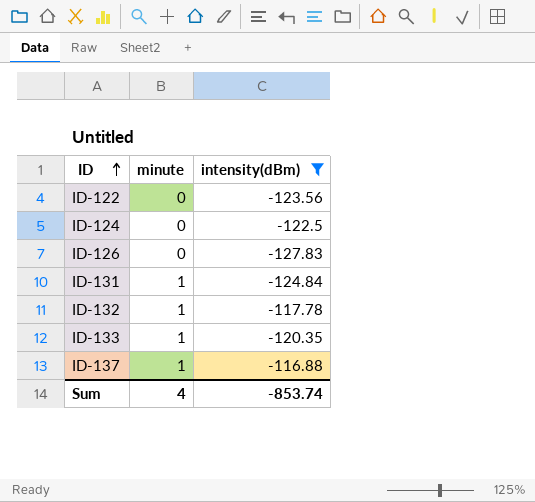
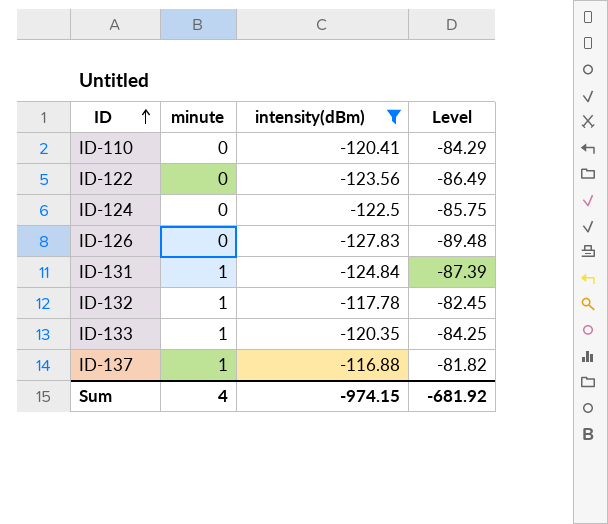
column Level | formula: none -> [intensity(dBm)] * 0.7
row ID-110: none -> 0 | -120.41 | -84.29
Sum | intensity(dBm): -853.74 -> -974.15

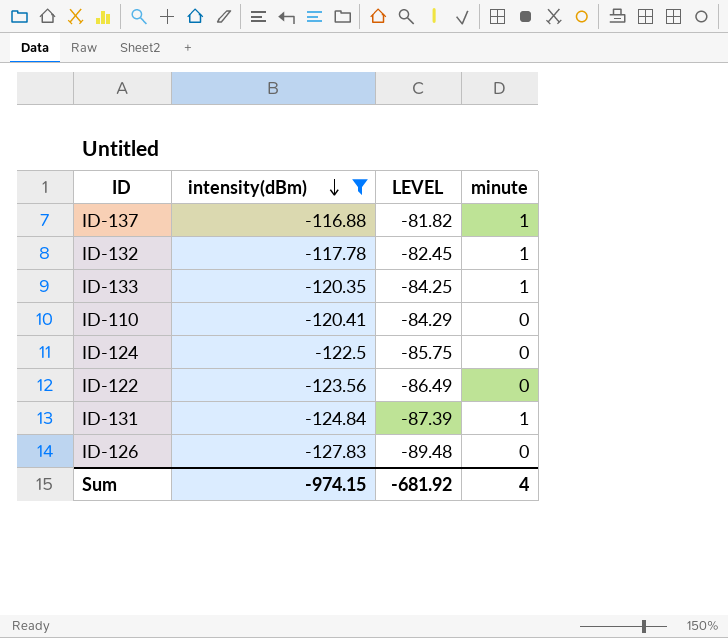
row order: ID ascending -> intensity(dBm) descending
column name: Level -> LEVEL
column minute | position: 2 -> 4

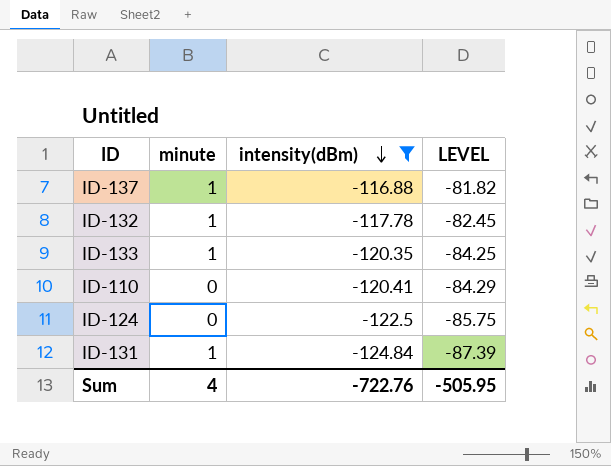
column minute | position: 4 -> 2
row ID-122: -123.56 | -86.49 | 0 -> none
row ID-126: -127.83 | -89.48 | 0 -> none
Sum | intensity(dBm): -974.15 -> -722.76
Sum | LEVEL: -681.92 -> -505.95

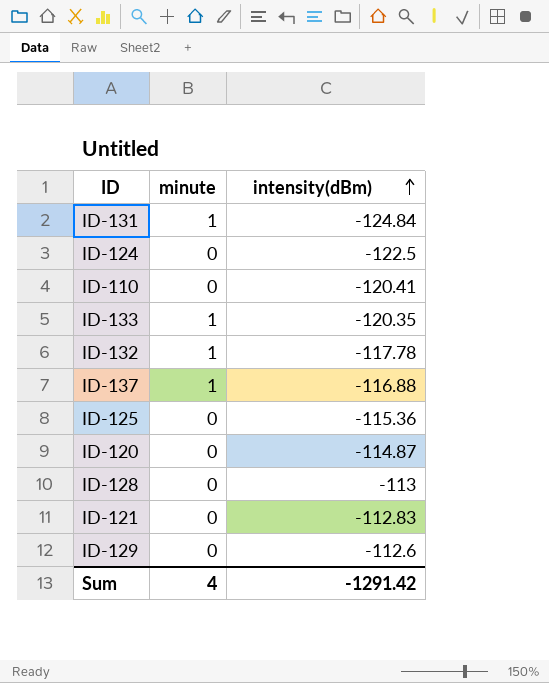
filter: intensity(dBm) <= -116.88 -> none
row order: intensity(dBm) descending -> intensity(dBm) ascending
column LEVEL | formula: [intensity(dBm)] * 0.7 -> none
Sum | intensity(dBm): -722.76 -> -1291.42

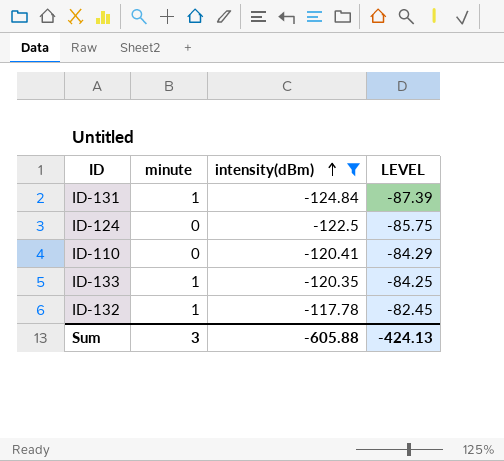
filter: none -> intensity(dBm) <= -117.78
column LEVEL | formula: none -> [intensity(dBm)] * 0.7
Sum | minute: 4 -> 3
Sum | intensity(dBm): -1291.42 -> -605.88

